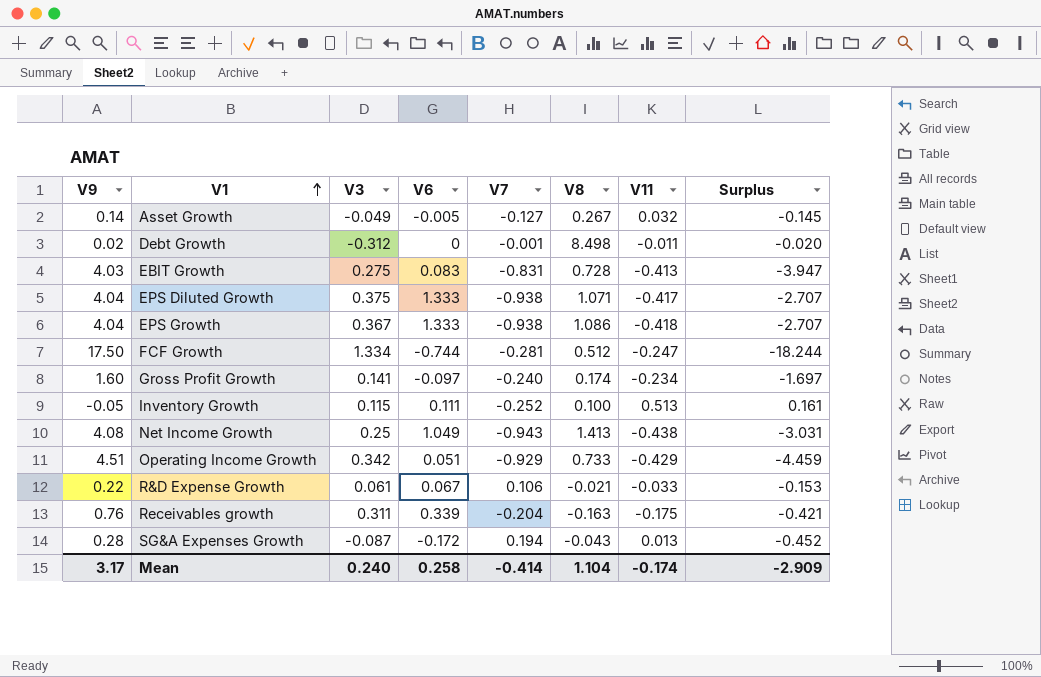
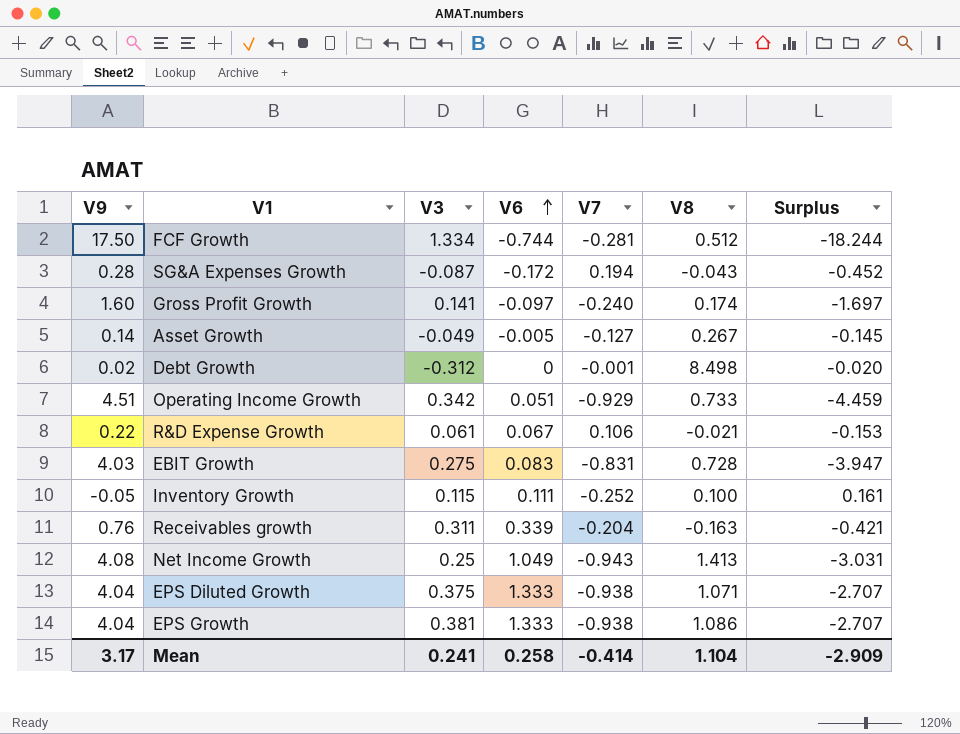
row order: V1 ascending -> V6 ascending
column V11 | position: 7 -> none
EPS Growth | V3: 0.367 -> 0.381
Mean | V3: 0.240 -> 0.241

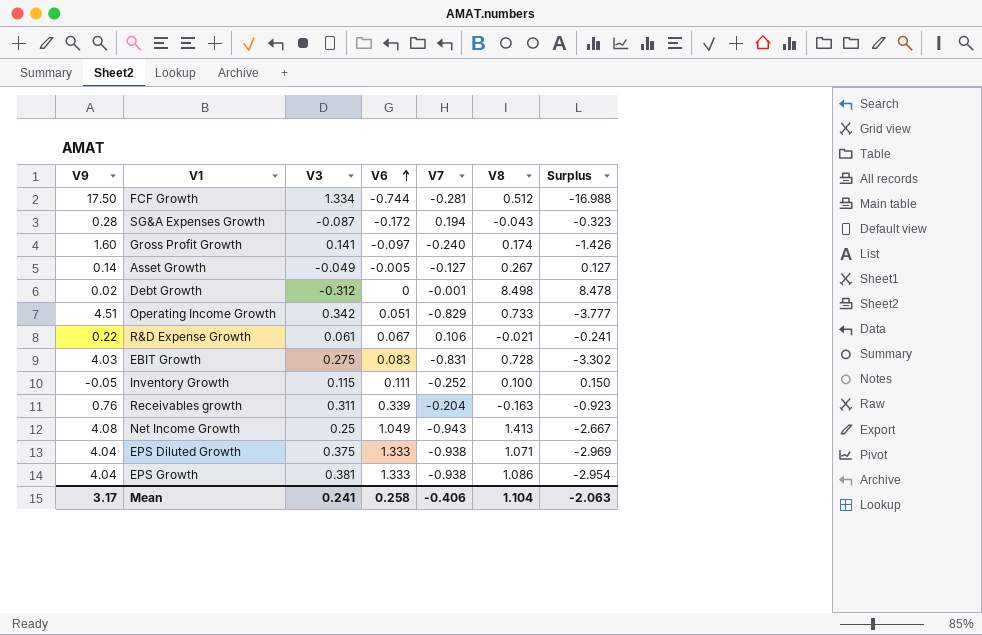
column Surplus | formula: [V6] - [V9] -> [V8] - [V9]
Operating Income Growth | V7: -0.929 -> -0.829
Mean | V7: -0.414 -> -0.406
Mean | Surplus: -2.909 -> -2.063

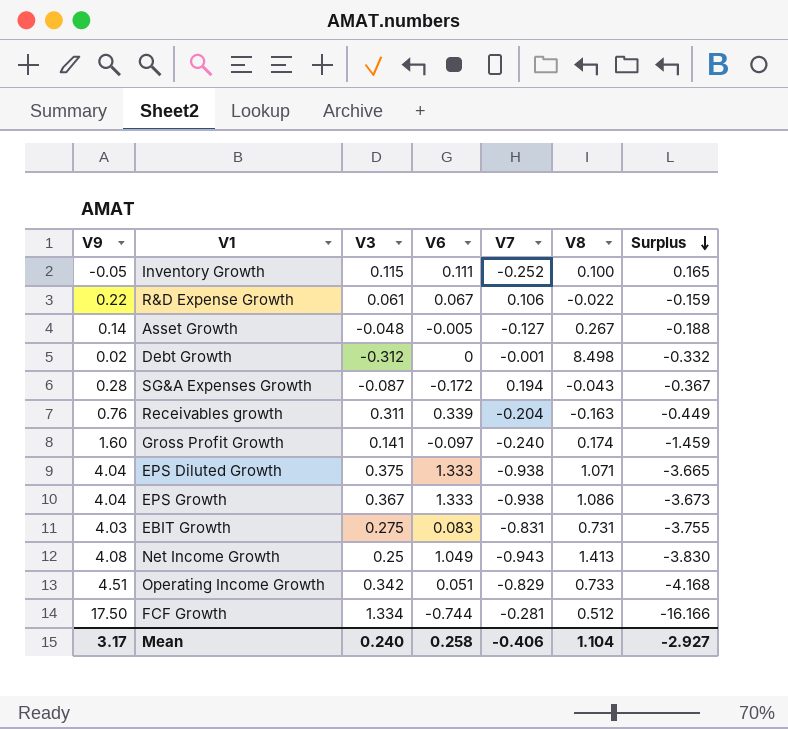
row order: V6 ascending -> Surplus descending
column Surplus | formula: [V8] - [V9] -> [V3] - [V9]
R&D Expense Growth | V8: -0.021 -> -0.022
Asset Growth | V3: -0.049 -> -0.048
EPS Growth | V3: 0.381 -> 0.367
EBIT Growth | V8: 0.728 -> 0.731
Mean | V3: 0.241 -> 0.240
Mean | Surplus: -2.063 -> -2.927

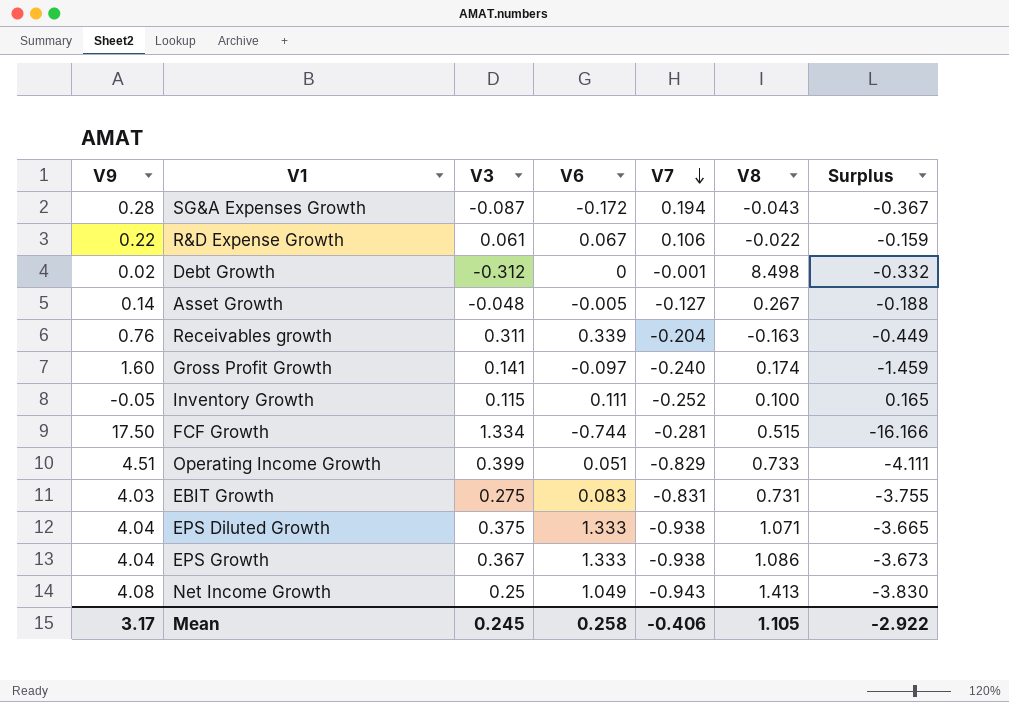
row order: Surplus descending -> V7 descending
FCF Growth | V8: 0.512 -> 0.515
Operating Income Growth | V3: 0.342 -> 0.399
Operating Income Growth | Surplus: -4.168 -> -4.111
Mean | V3: 0.240 -> 0.245
Mean | V8: 1.104 -> 1.105
Mean | Surplus: -2.927 -> -2.922

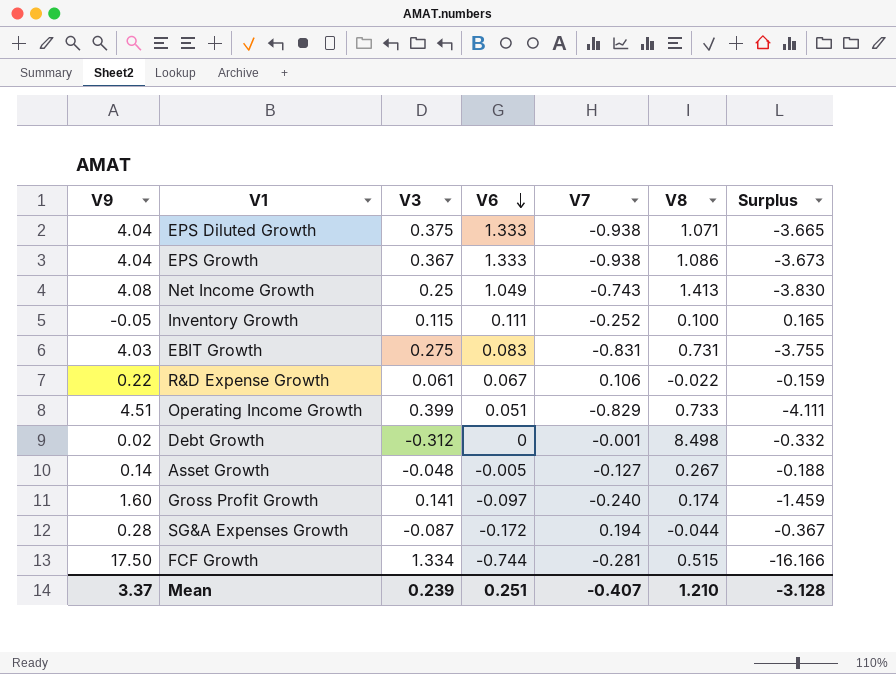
row order: V7 descending -> V6 descending
row Receivables growth: 0.76 | 0.311 | 0.339 | -0.204 | -0.163 | -0.449 -> none
Net Income Growth | V7: -0.943 -> -0.743
SG&A Expenses Growth | V8: -0.043 -> -0.044
Mean | V9: 3.17 -> 3.37
Mean | V3: 0.245 -> 0.239
Mean | V6: 0.258 -> 0.251
Mean | V7: -0.406 -> -0.407
Mean | V8: 1.105 -> 1.210
Mean | Surplus: -2.922 -> -3.128

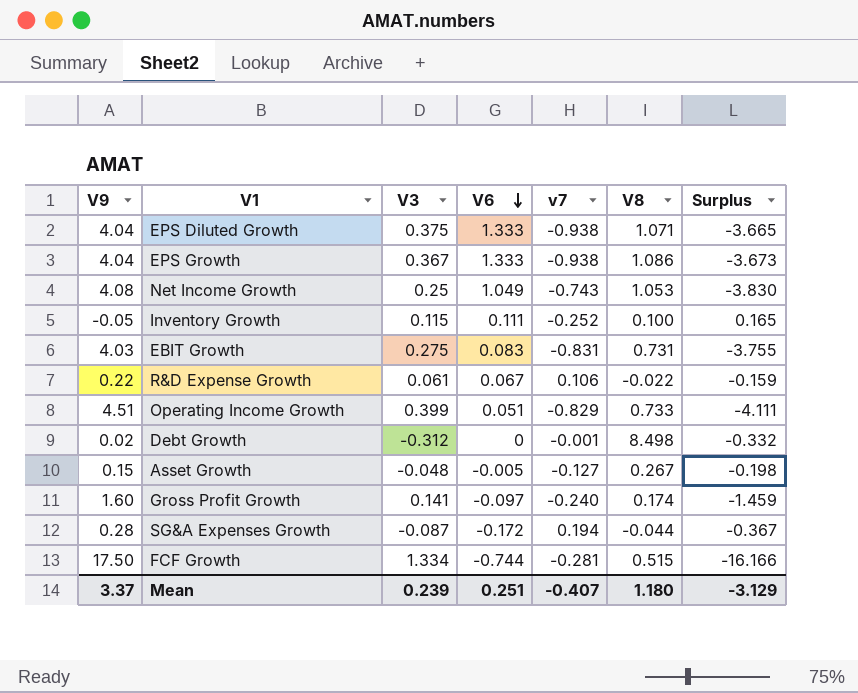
column name: V7 -> v7
Net Income Growth | V8: 1.413 -> 1.053
Asset Growth | V9: 0.14 -> 0.15
Asset Growth | Surplus: -0.188 -> -0.198
Mean | V8: 1.210 -> 1.180
Mean | Surplus: -3.128 -> -3.129

